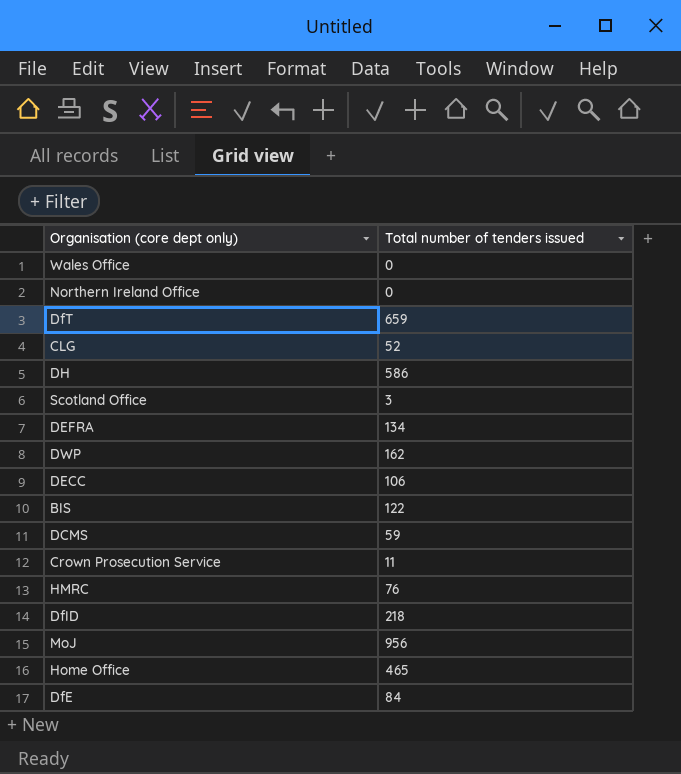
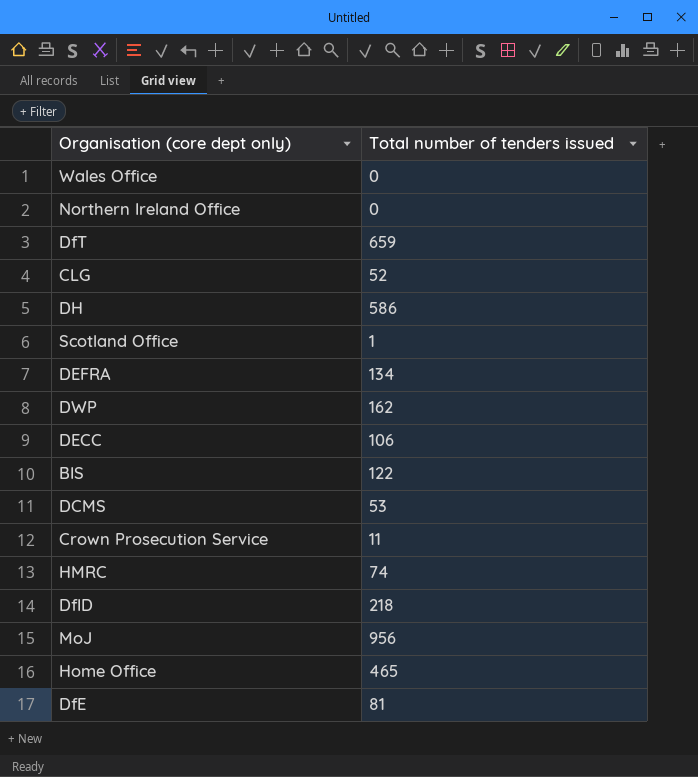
Scotland Office | Total number of tenders issued: 3 -> 1
DCMS | Total number of tenders issued: 59 -> 53
HMRC | Total number of tenders issued: 76 -> 74
DfE | Total number of tenders issued: 84 -> 81

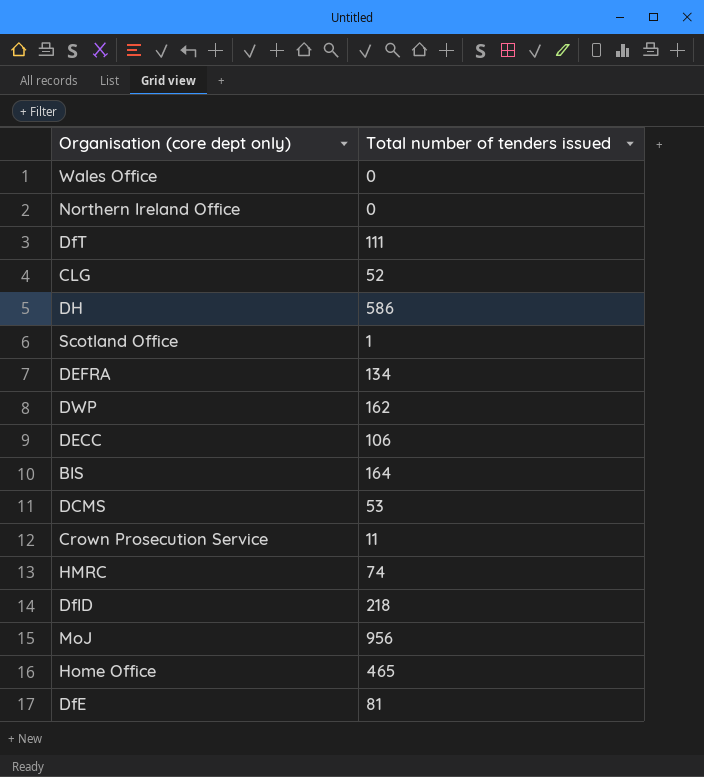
DfT | Total number of tenders issued: 659 -> 111
BIS | Total number of tenders issued: 122 -> 164

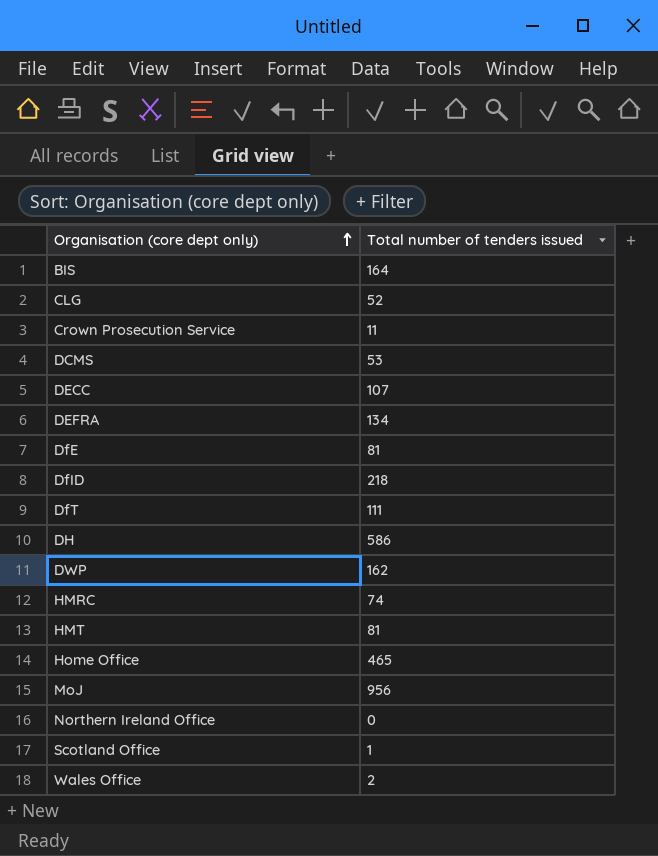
row order: none -> Organisation (core dept only) ascending
DECC | Total number of tenders issued: 106 -> 107
row HMT: none -> 81
Wales Office | Total number of tenders issued: 0 -> 2

